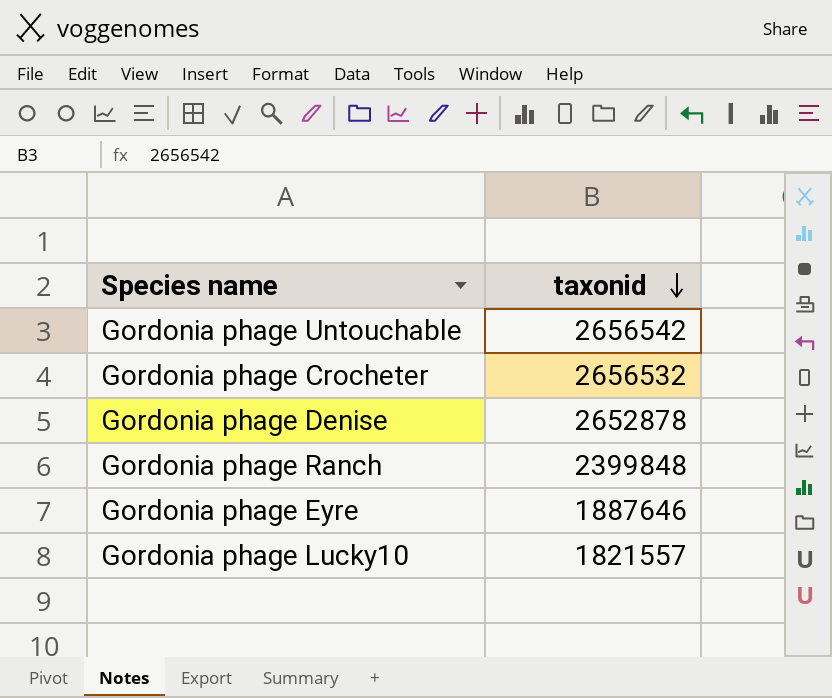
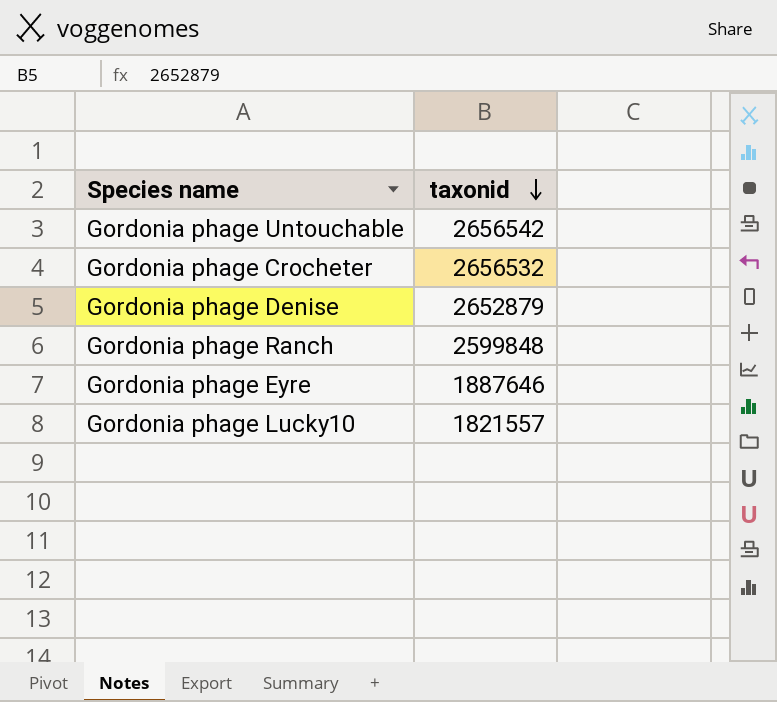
Gordonia phage Denise | taxonid: 2652878 -> 2652879
Gordonia phage Ranch | taxonid: 2399848 -> 2599848

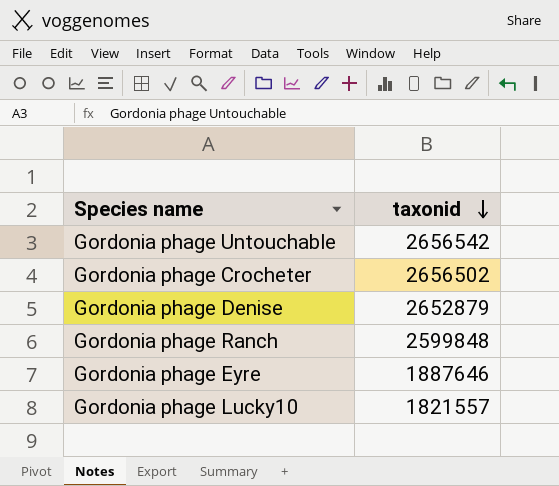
Gordonia phage Crocheter | taxonid: 2656532 -> 2656502

